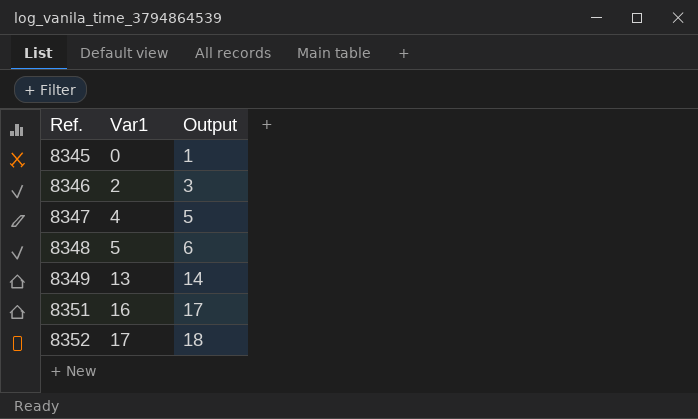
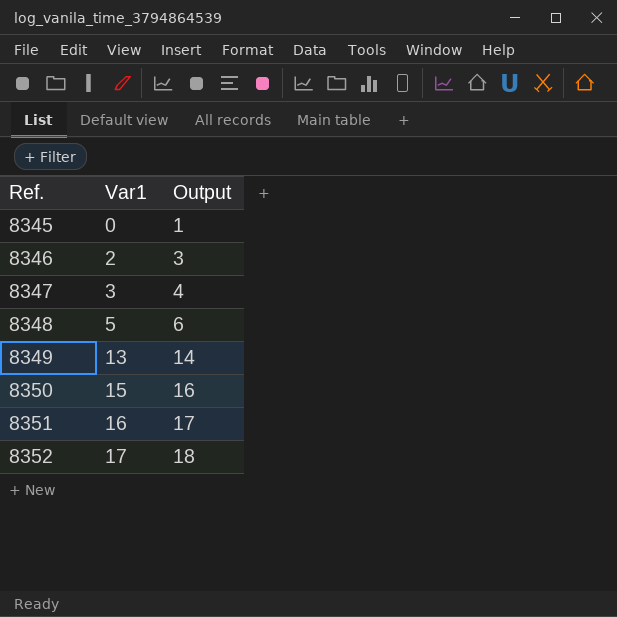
8347 | Var1: 4 -> 3
8347 | Output: 5 -> 4
row 8350: none -> 15 | 16

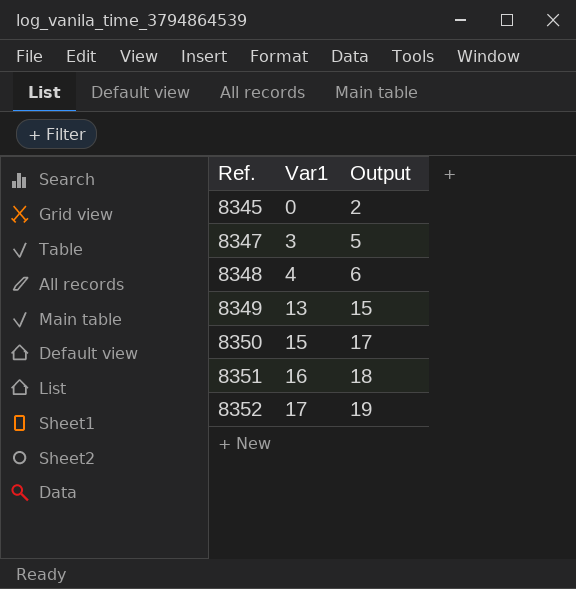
column Output | formula: [Var1] + 1 -> [Var1] + 2
row 8346: 2 | 3 -> none
8348 | Var1: 5 -> 4

